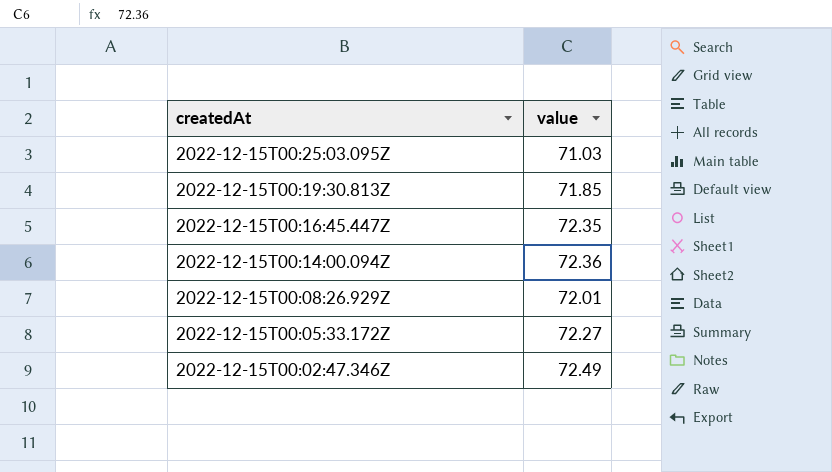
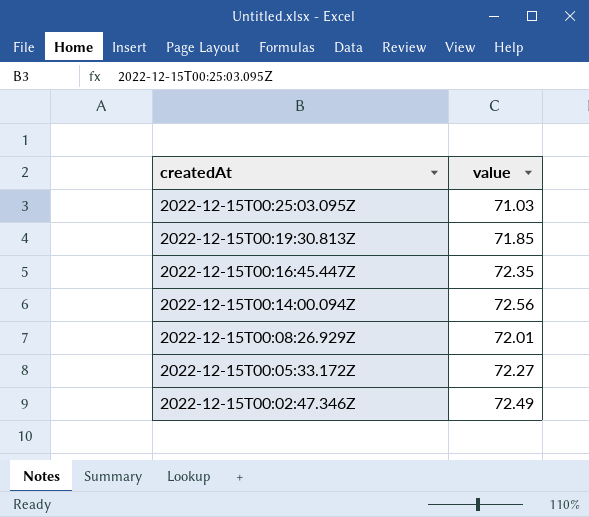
2022-12-15T00:14:00.094Z | value: 72.36 -> 72.56

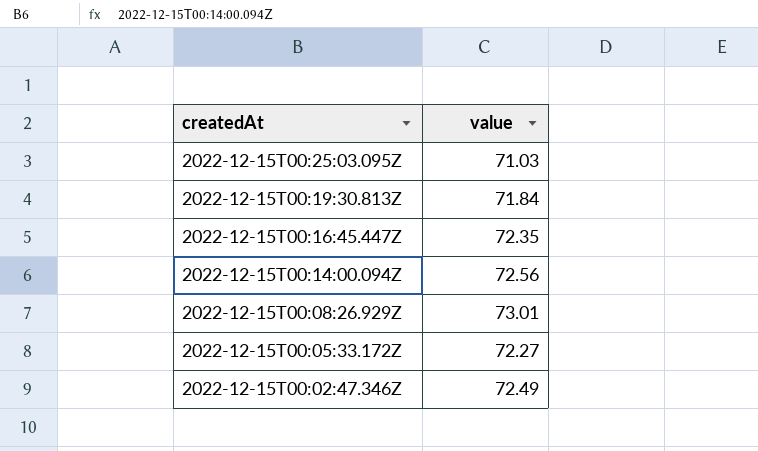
2022-12-15T00:19:30.813Z | value: 71.85 -> 71.84
2022-12-15T00:08:26.929Z | value: 72.01 -> 73.01

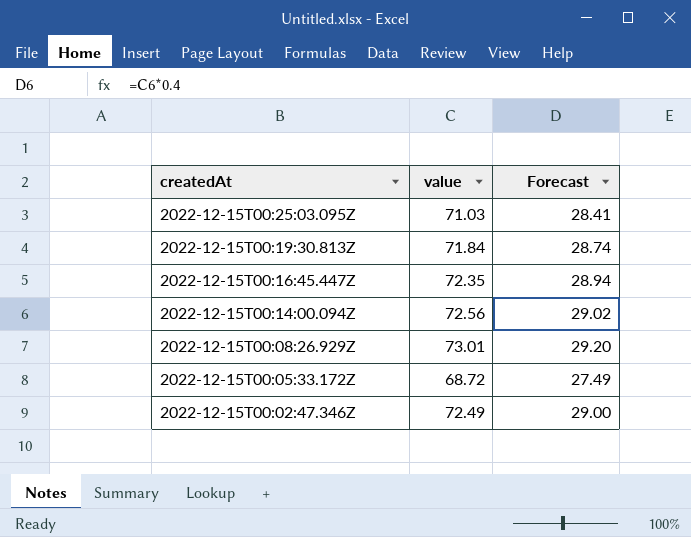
column Forecast | formula: none -> [value] * 0.4
2022-12-15T00:05:33.172Z | value: 72.27 -> 68.72

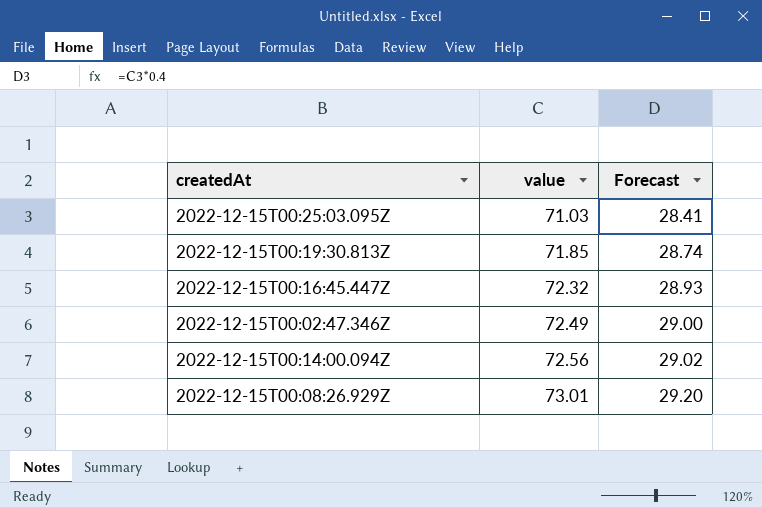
row order: createdAt descending -> value ascending
row 2022-12-15T00:05:33.172Z: 68.72 | 27.49 -> none
2022-12-15T00:19:30.813Z | value: 71.84 -> 71.85
2022-12-15T00:16:45.447Z | value: 72.35 -> 72.32
2022-12-15T00:16:45.447Z | Forecast: 28.94 -> 28.93

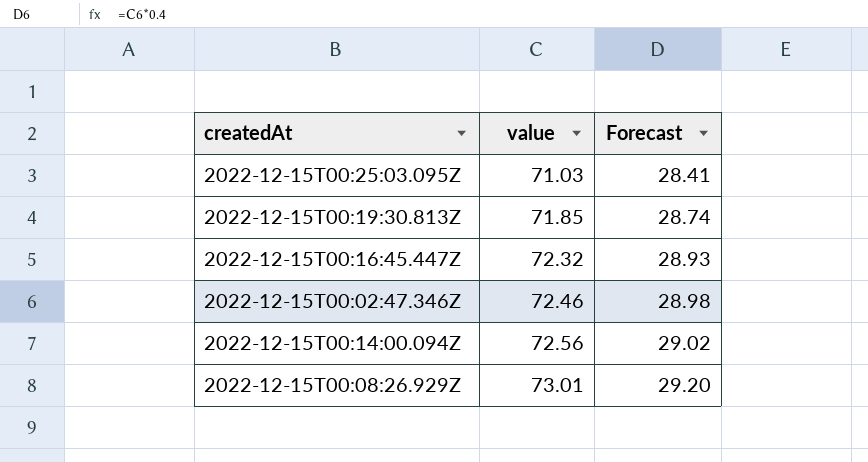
2022-12-15T00:02:47.346Z | value: 72.49 -> 72.46
2022-12-15T00:02:47.346Z | Forecast: 29.00 -> 28.98

